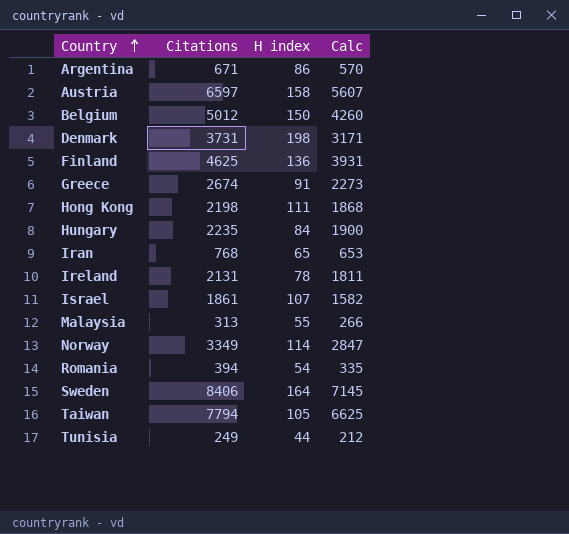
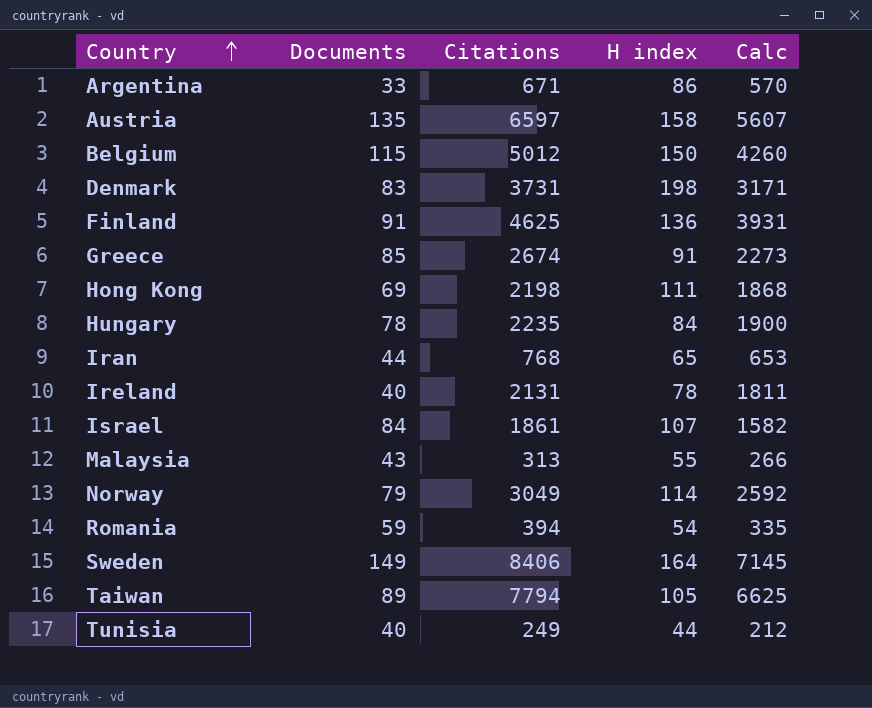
column Documents | position: none -> 2
Norway | Citations: 3349 -> 3049
Norway | Calc: 2847 -> 2592

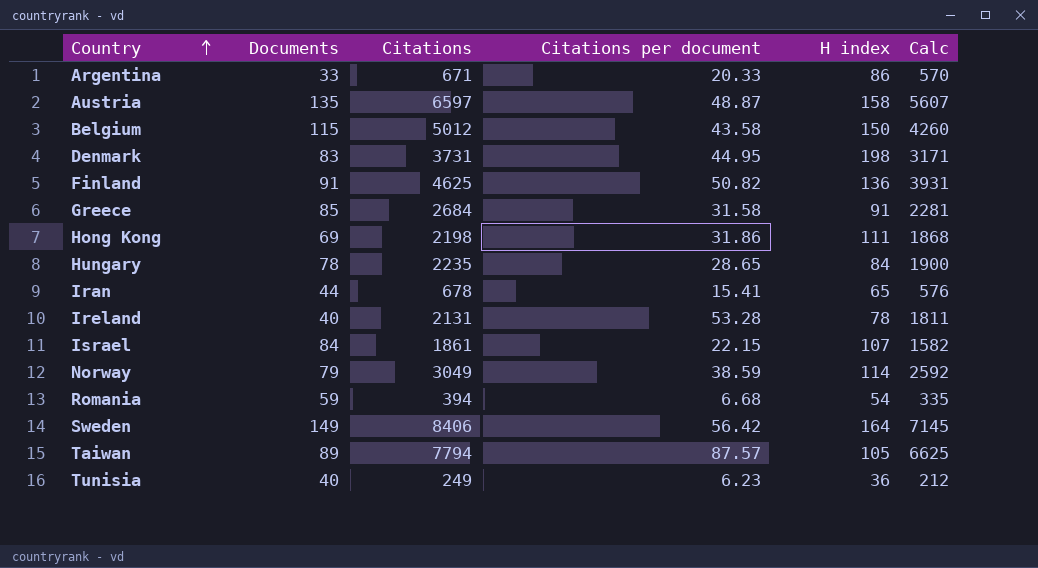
column Citations per document | formula: none -> [Citations] / [Documents]
row Malaysia: 43 | 313 | 55 | 266 -> none
Greece | Citations: 2674 -> 2684
Greece | Calc: 2273 -> 2281
Iran | Citations: 768 -> 678
Iran | Calc: 653 -> 576
Tunisia | H index: 44 -> 36

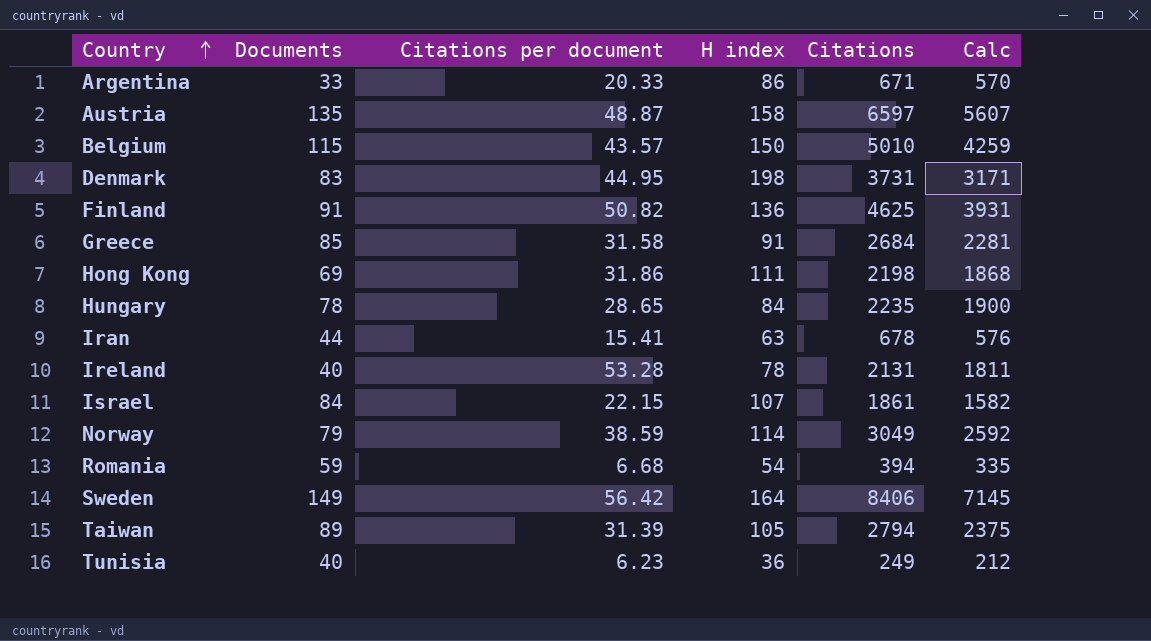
column Citations | position: 3 -> 5
Belgium | Citations per document: 43.58 -> 43.57
Belgium | Citations: 5012 -> 5010
Belgium | Calc: 4260 -> 4259
Iran | H index: 65 -> 63
Taiwan | Citations per document: 87.57 -> 31.39
Taiwan | Citations: 7794 -> 2794
Taiwan | Calc: 6625 -> 2375

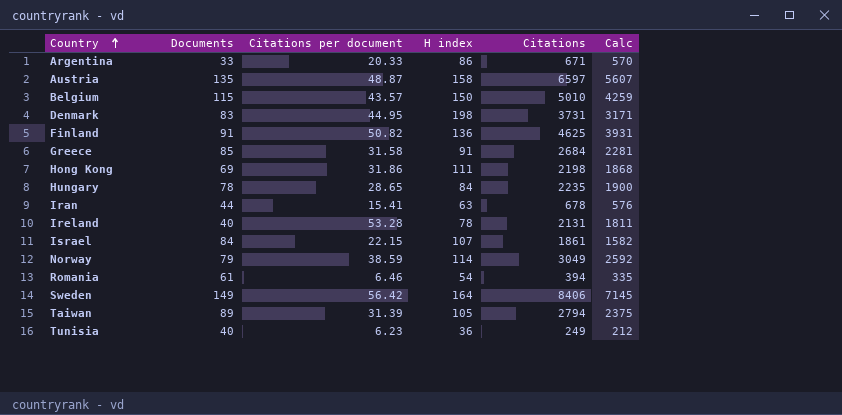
Romania | Documents: 59 -> 61
Romania | Citations per document: 6.68 -> 6.46

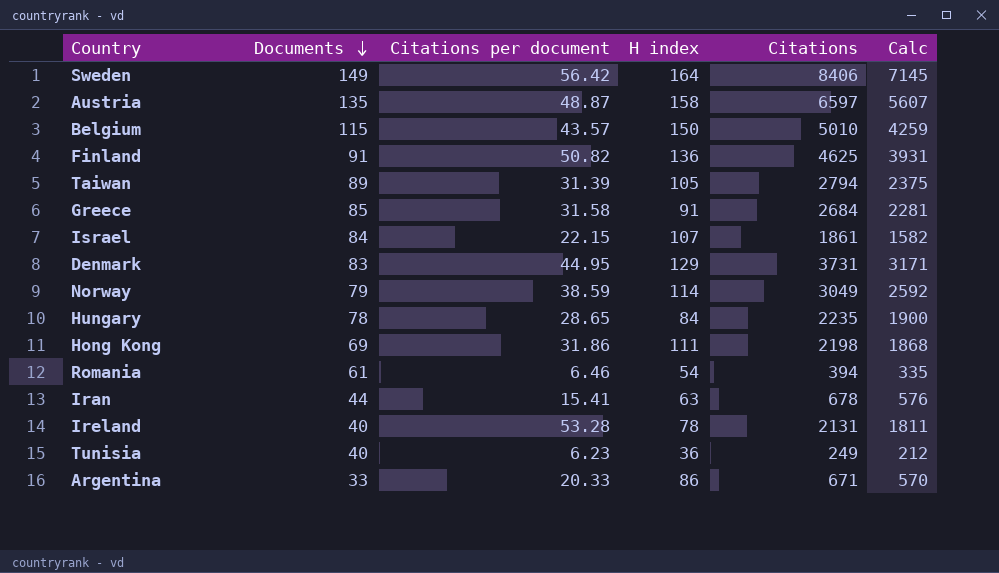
row order: Country ascending -> Documents descending
Denmark | H index: 198 -> 129

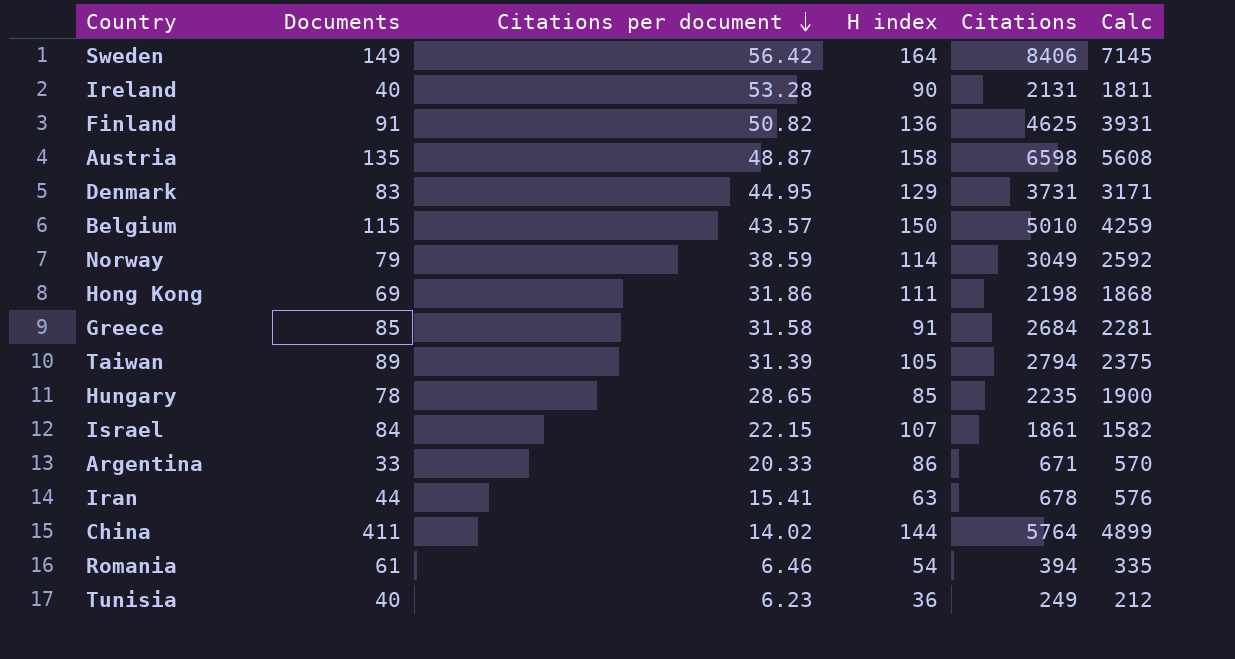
row order: Documents descending -> Citations per document descending
Ireland | H index: 78 -> 90
Austria | Citations: 6597 -> 6598
Austria | Calc: 5607 -> 5608
Hungary | H index: 84 -> 85
row China: none -> 411 | 14.02 | 144 | 5764 | 4899

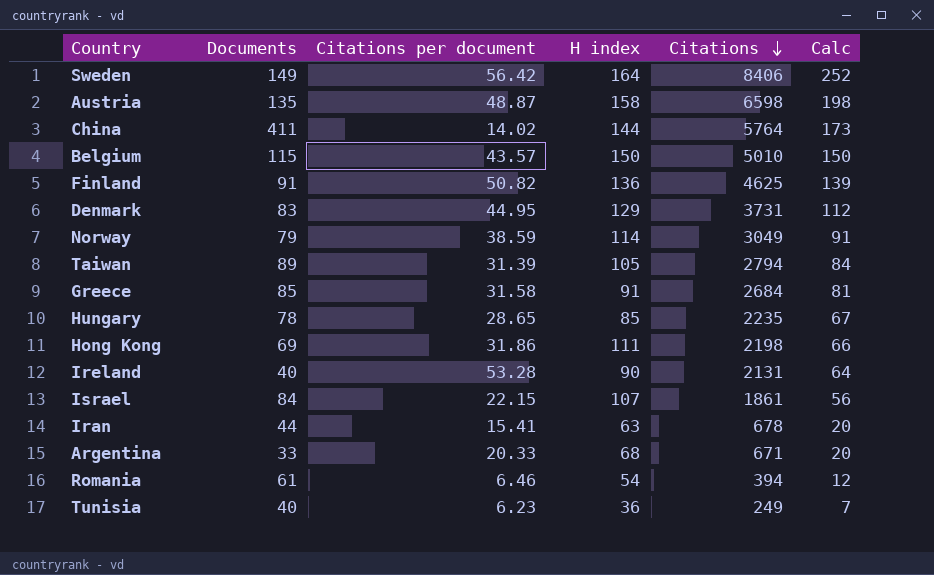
row order: Citations per document descending -> Citations descending
column Calc | formula: [Citations] * 0.85 -> [Citations] * 0.03
Argentina | H index: 86 -> 68

